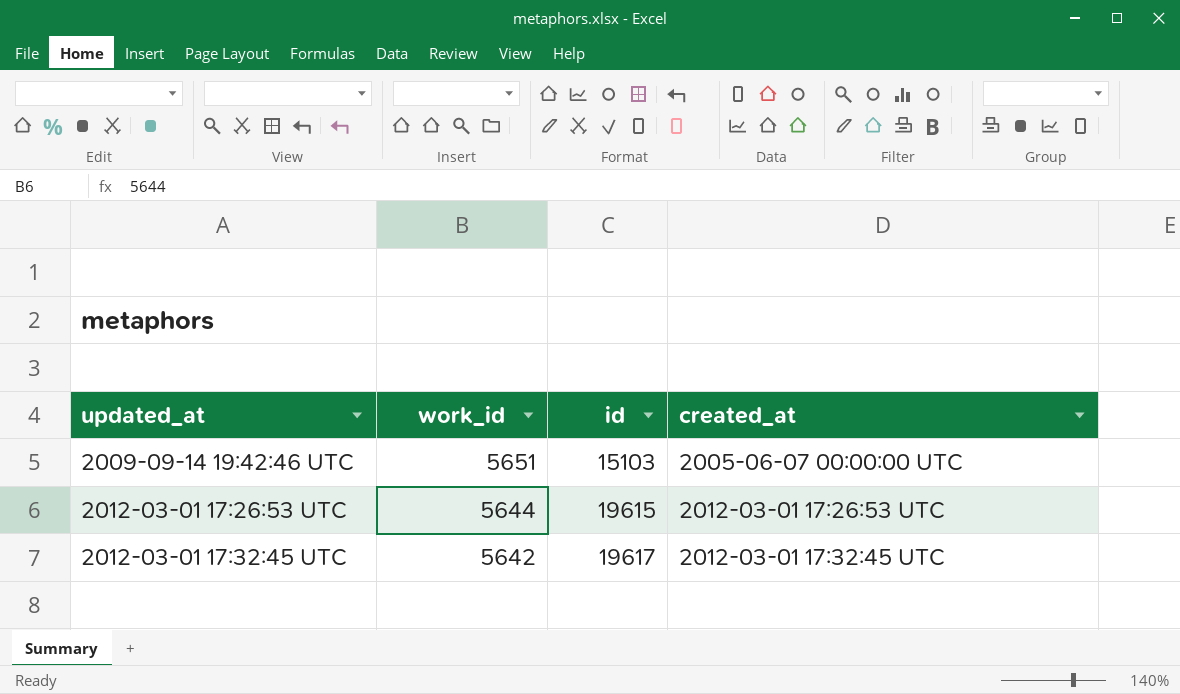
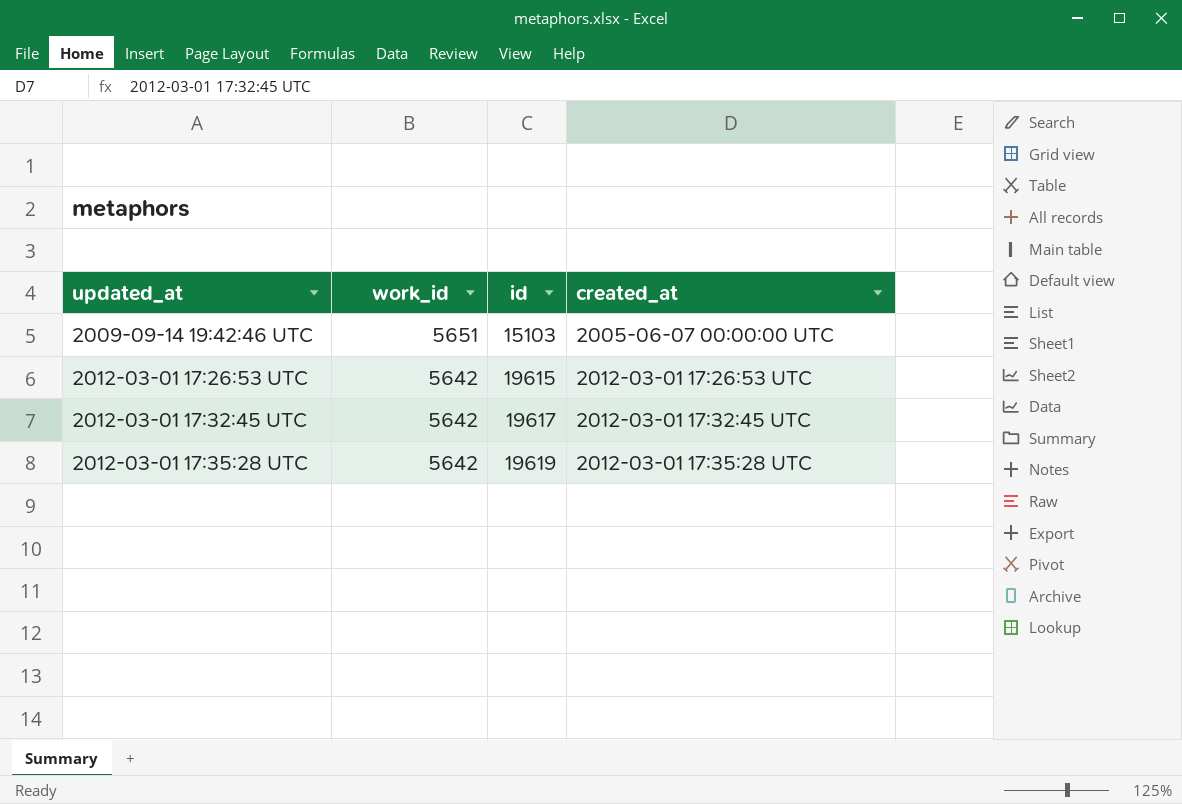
2012-03-01 17:26:53 UTC | work_id: 5644 -> 5642
row 2012-03-01 17:35:28 UTC: none -> 5642 | 19619 | 2012-03-01 17:35:28 UTC

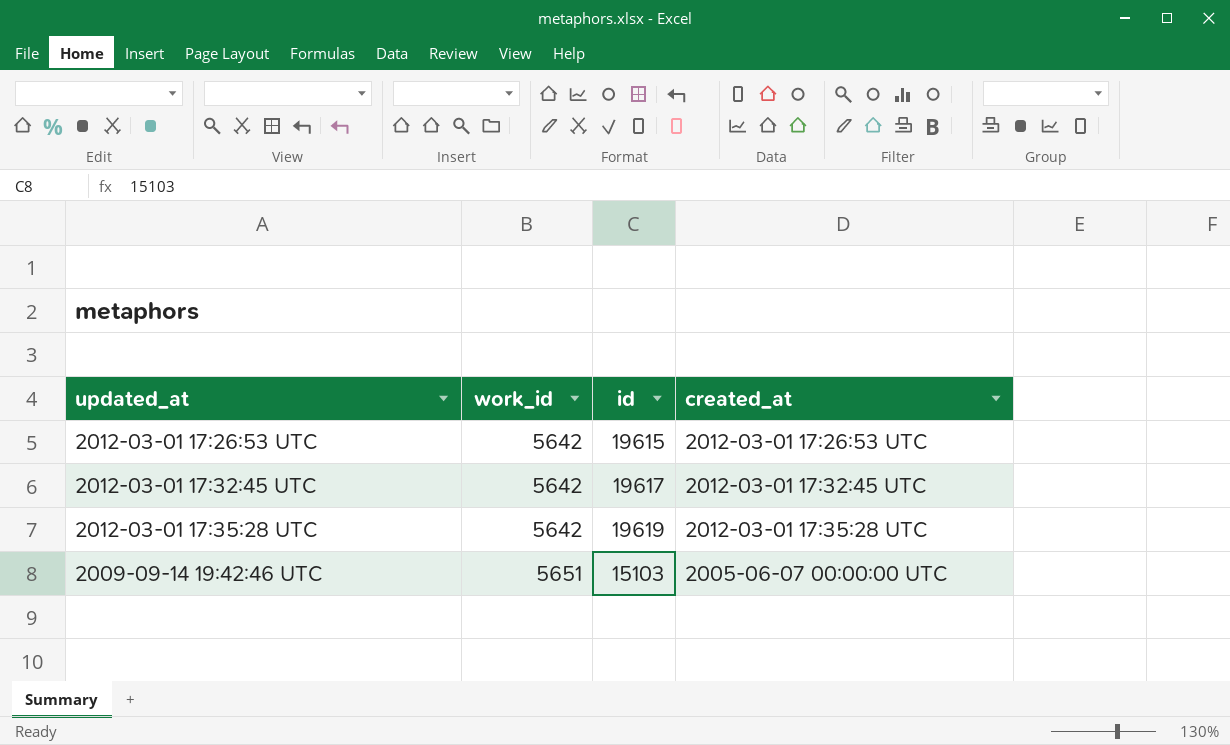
row order: updated_at ascending -> work_id ascending

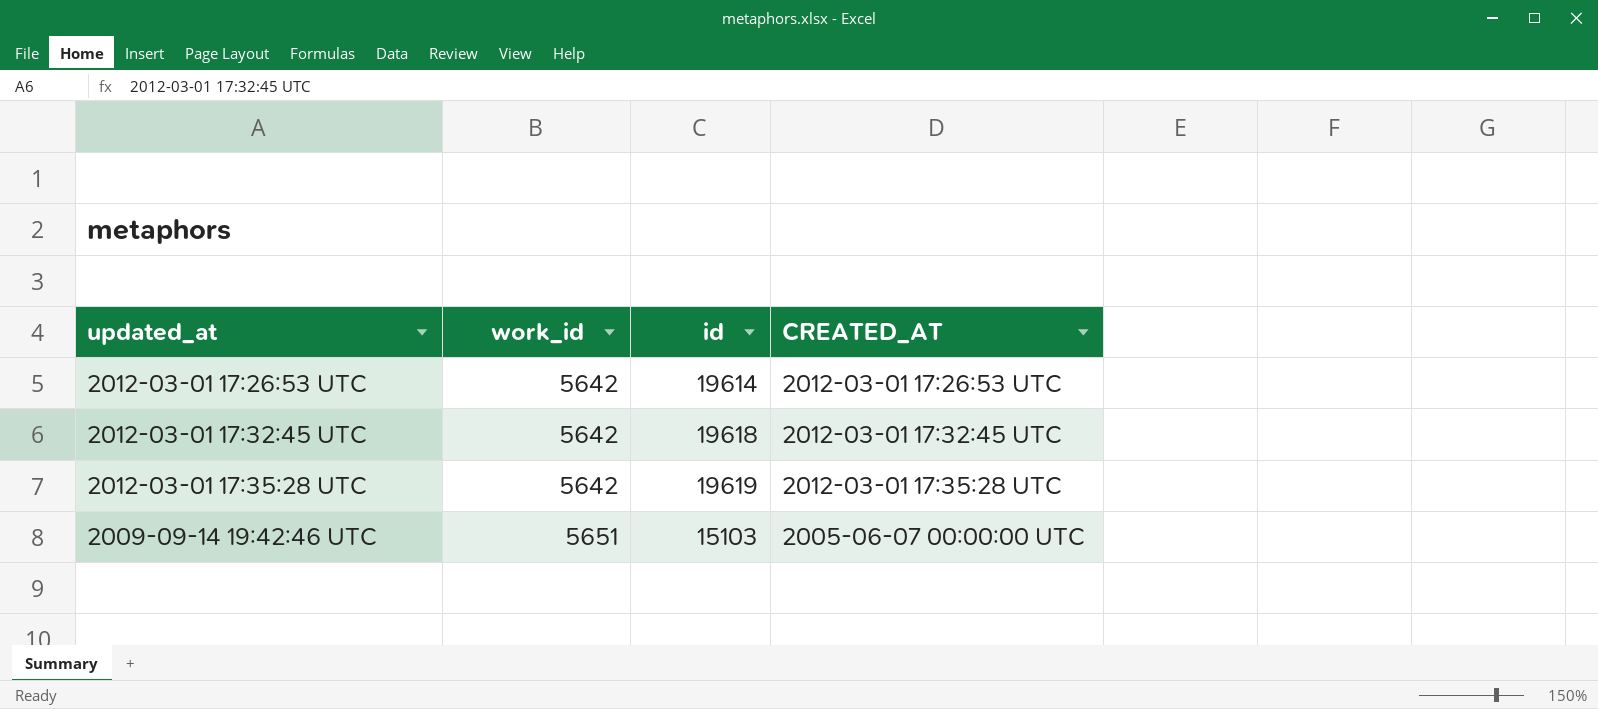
column name: created_at -> CREATED_AT
2012-03-01 17:26:53 UTC | id: 19615 -> 19614
2012-03-01 17:32:45 UTC | id: 19617 -> 19618

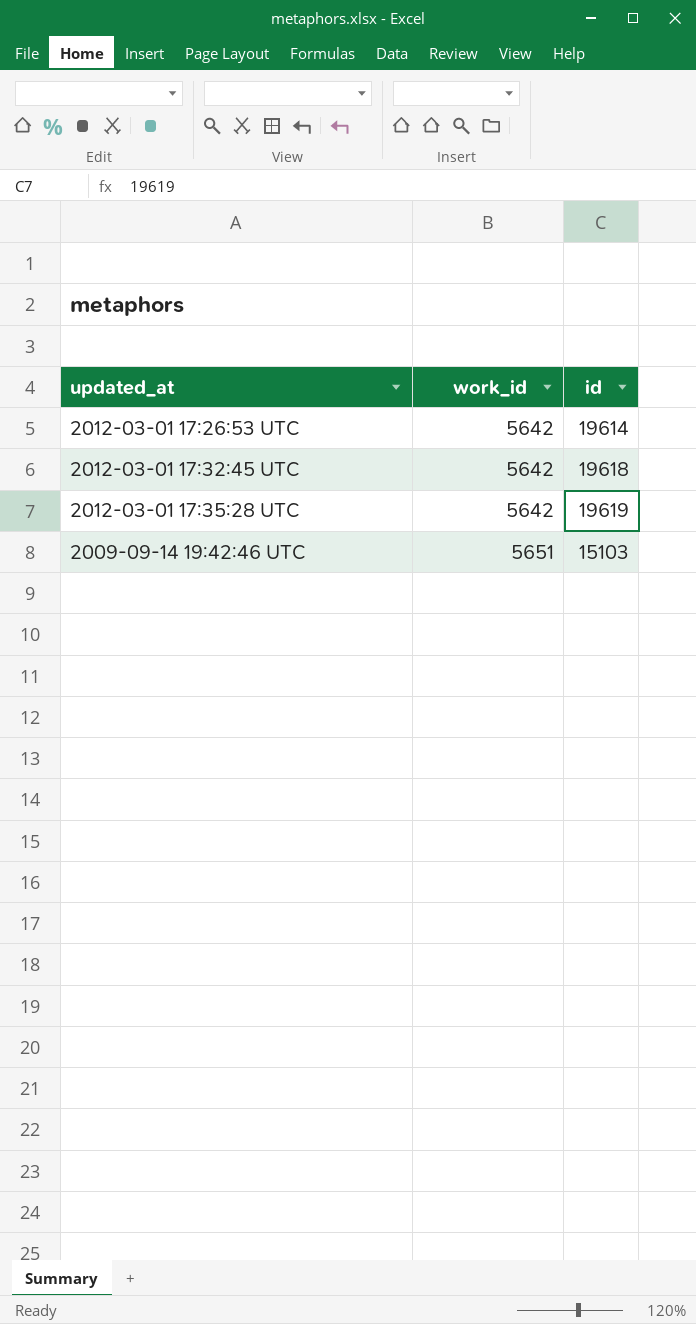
column CREATED_AT | position: 4 -> none

